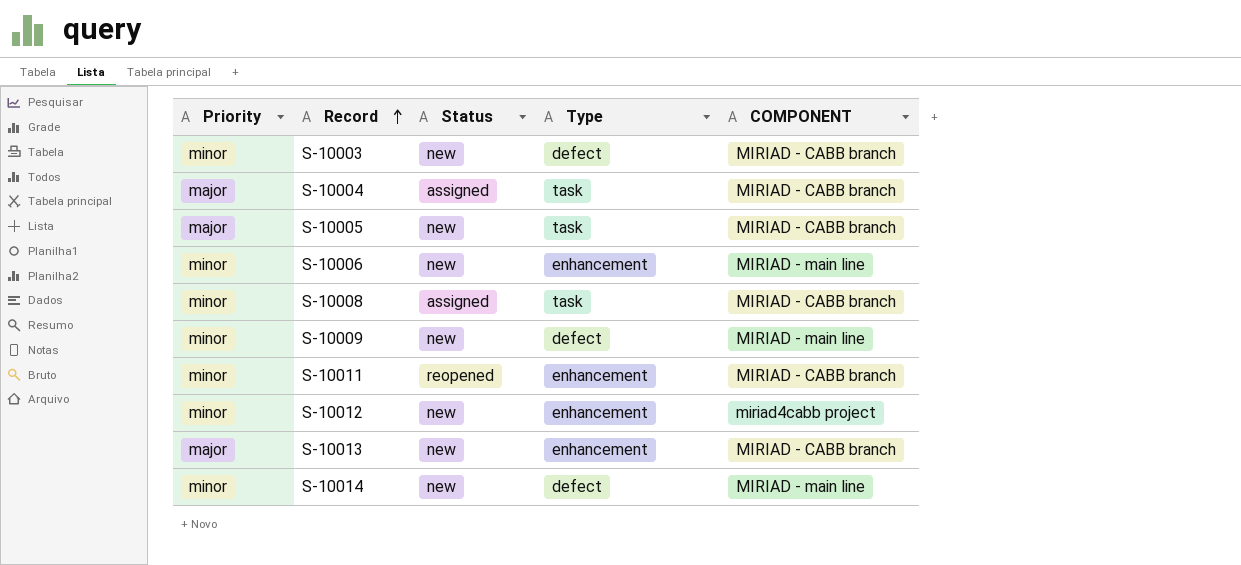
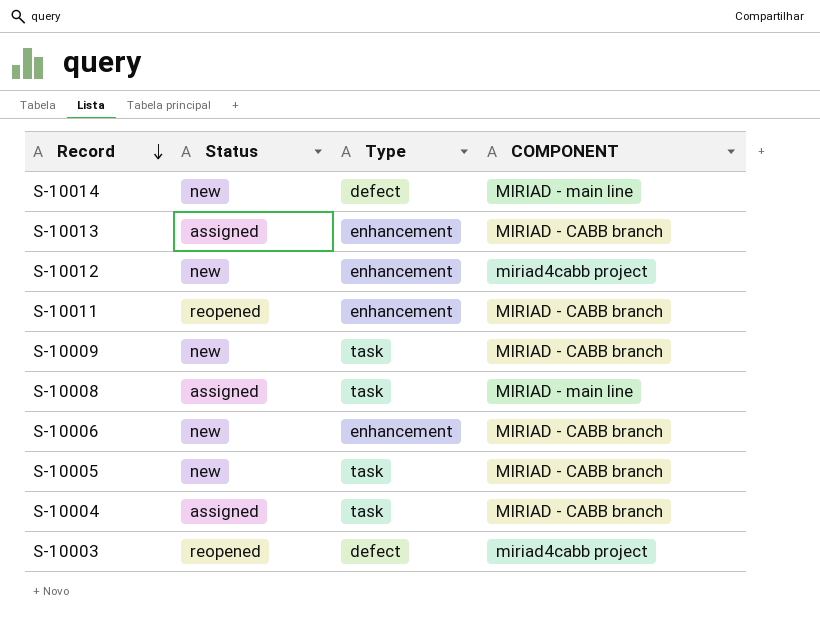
row order: Record ascending -> Record descending
column Priority | position: 1 -> none
S-10013 | Status: new -> assigned
S-10009 | Type: defect -> task
S-10009 | COMPONENT: MIRIAD - main line -> MIRIAD - CABB branch
S-10008 | COMPONENT: MIRIAD - CABB branch -> MIRIAD - main line
S-10006 | COMPONENT: MIRIAD - main line -> MIRIAD - CABB branch
S-10003 | Status: new -> reopened
S-10003 | COMPONENT: MIRIAD - CABB branch -> miriad4cabb project

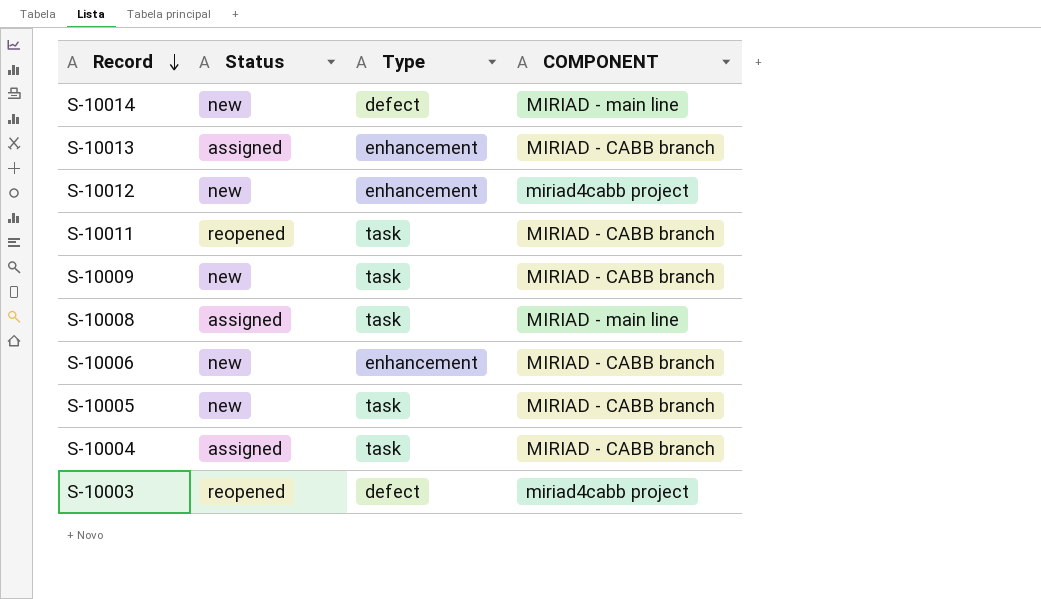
S-10011 | Type: enhancement -> task

